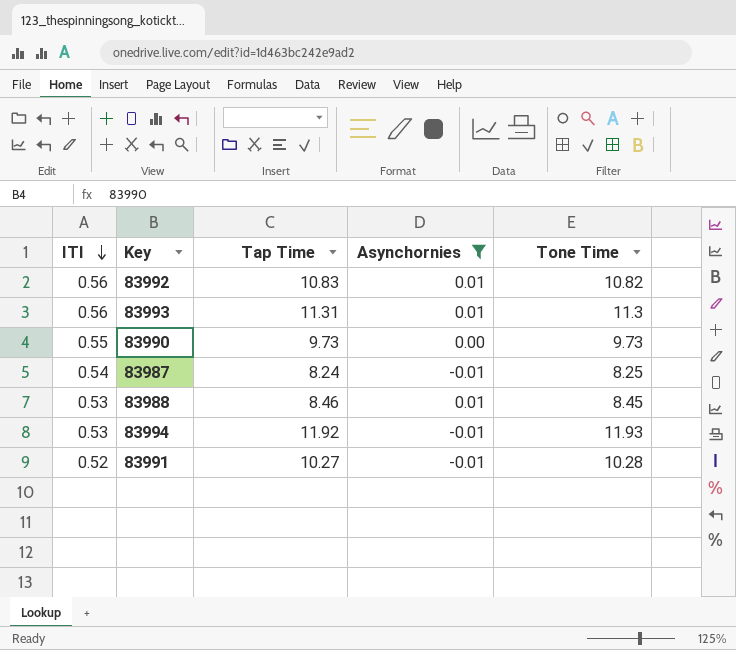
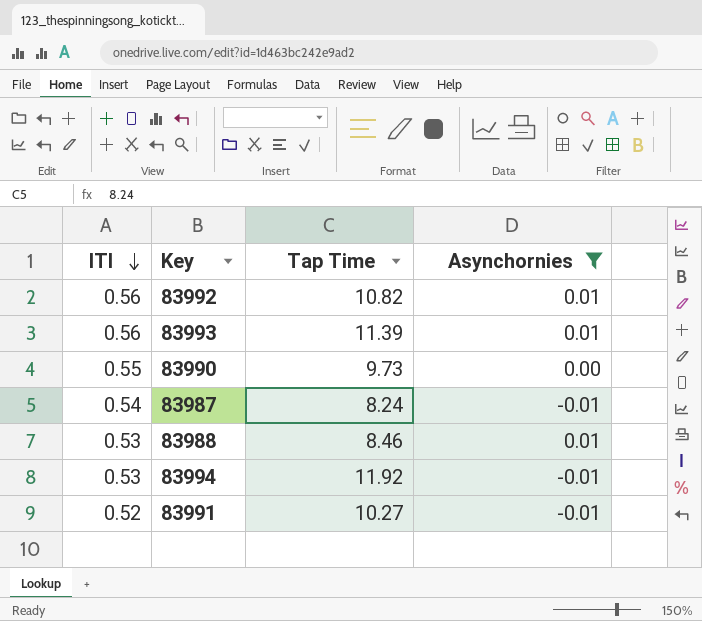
column Tone Time | formula: [Tap Time] - [Asynchornies] -> none
83992 | Tap Time: 10.83 -> 10.82
83993 | Tap Time: 11.31 -> 11.39

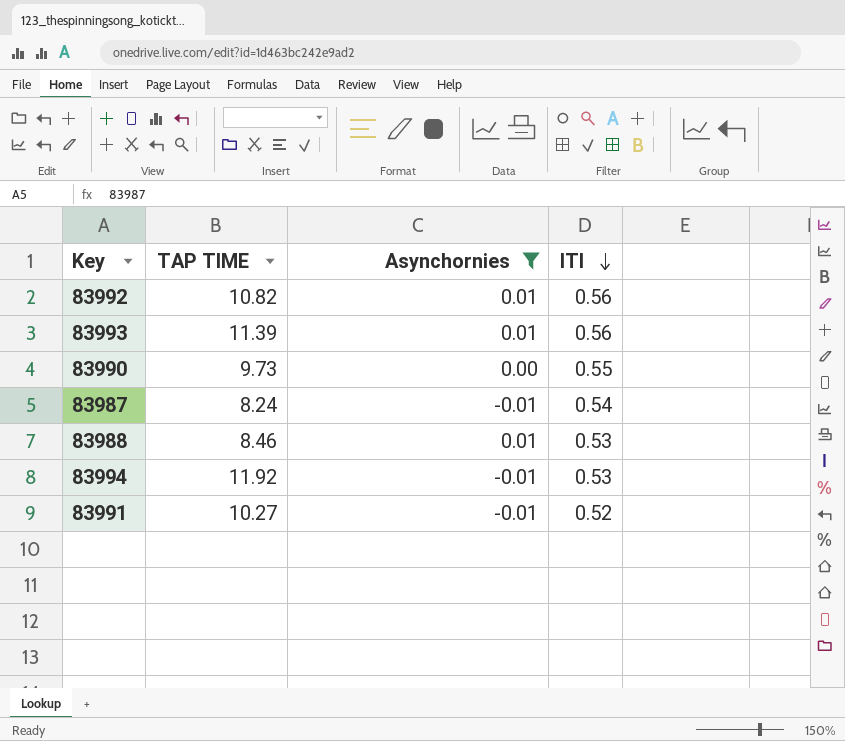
column name: Tap Time -> TAP TIME
column ITI | position: 1 -> 4

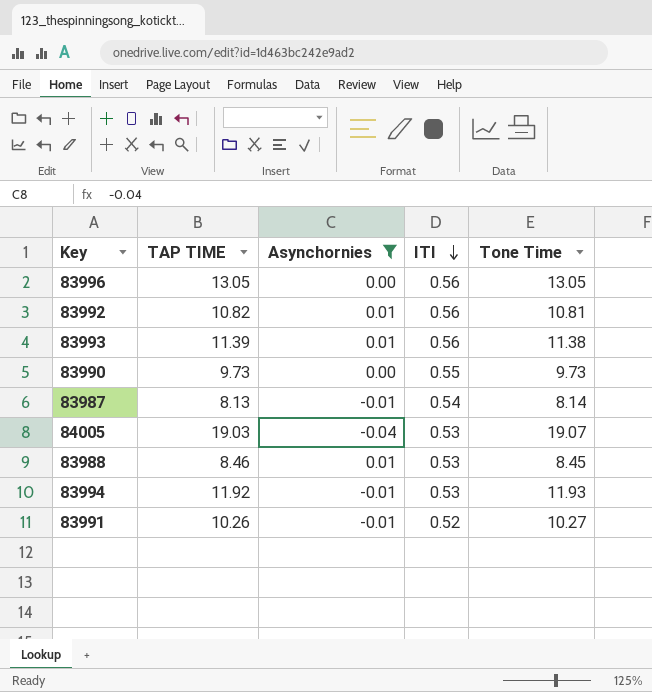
column Tone Time | formula: none -> [TAP TIME] - [Asynchornies]
row 83996: none -> 13.05 | 0.00 | 0.56 | 13.05
83987 | TAP TIME: 8.24 -> 8.13
row 84005: none -> 19.03 | -0.04 | 0.53 | 19.07
83991 | TAP TIME: 10.27 -> 10.26

